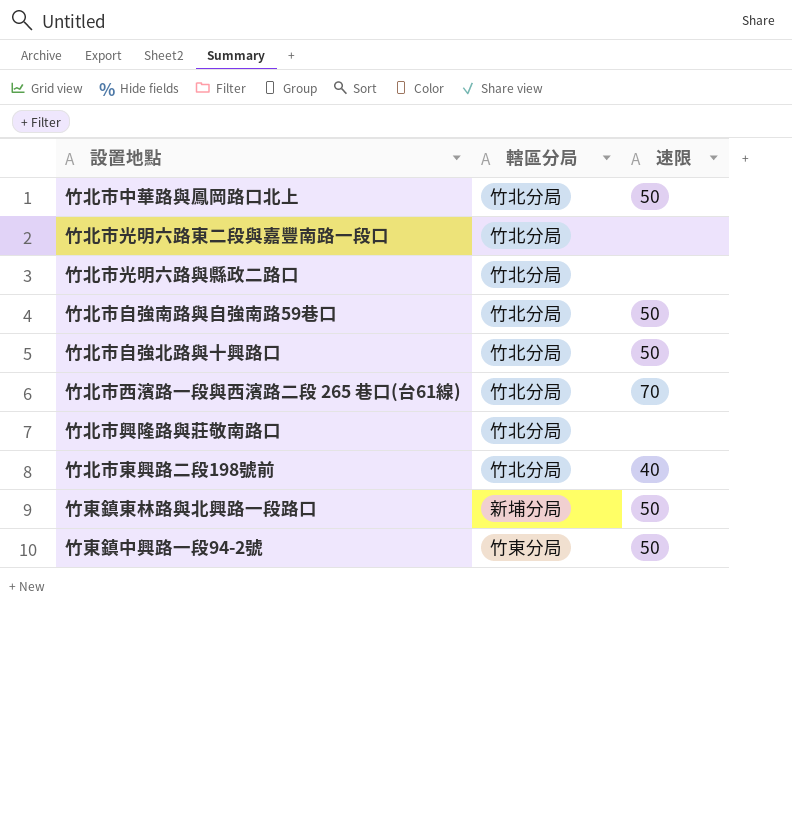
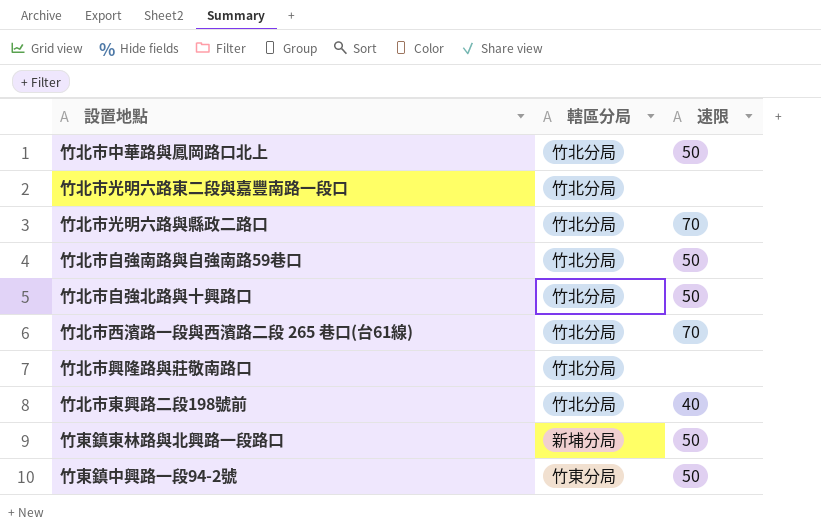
竹北市光明六路與縣政二路口 | 速限: none -> 70

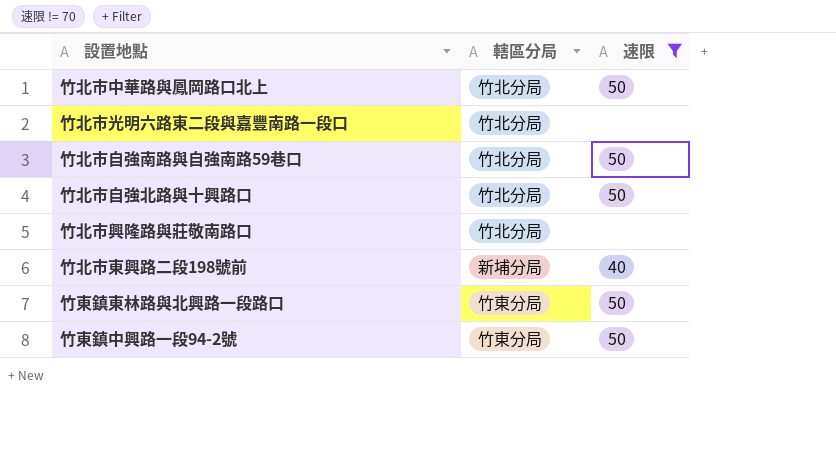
filter: none -> 速限 != 70
竹北市東興路二段198號前 | 轄區分局: 竹北分局 -> 新埔分局
竹東鎮東林路與北興路一段路口 | 轄區分局: 新埔分局 -> 竹東分局

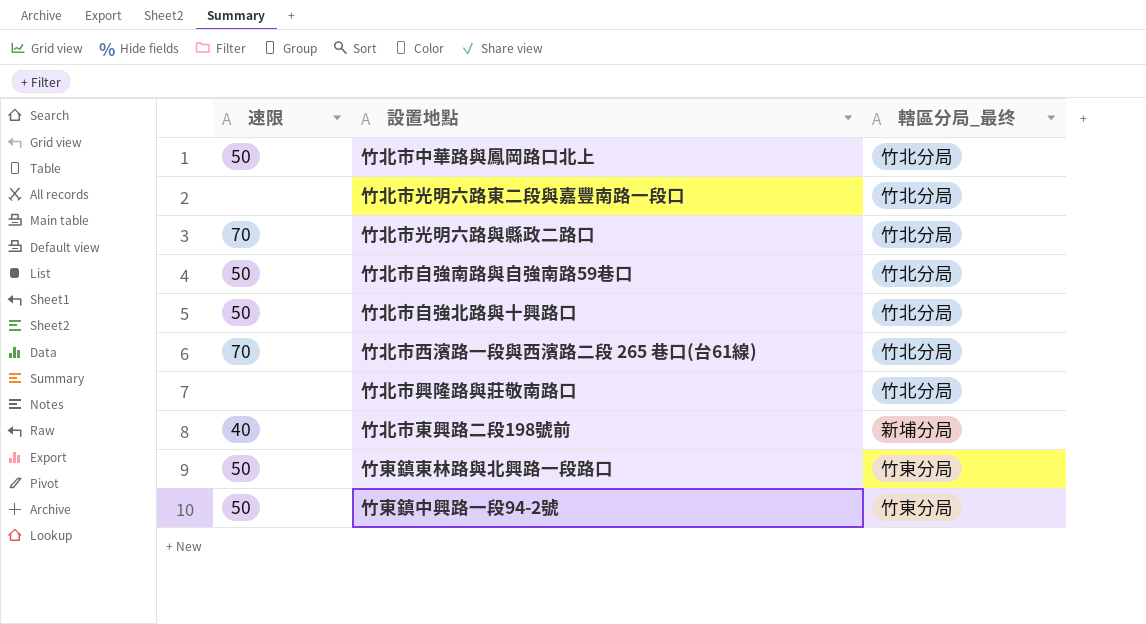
filter: 速限 != 70 -> none
column 速限 | position: 3 -> 1
column name: 轄區分局 -> 轄區分局_最终

